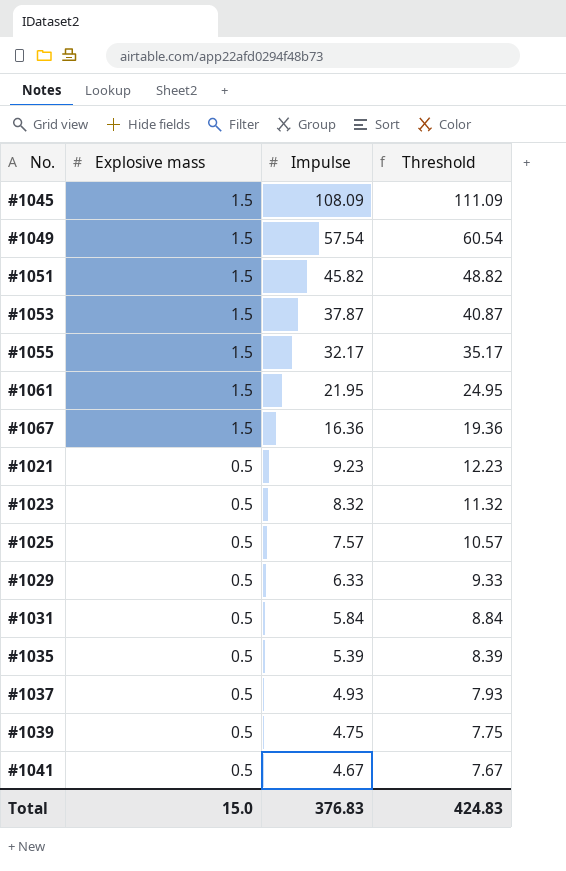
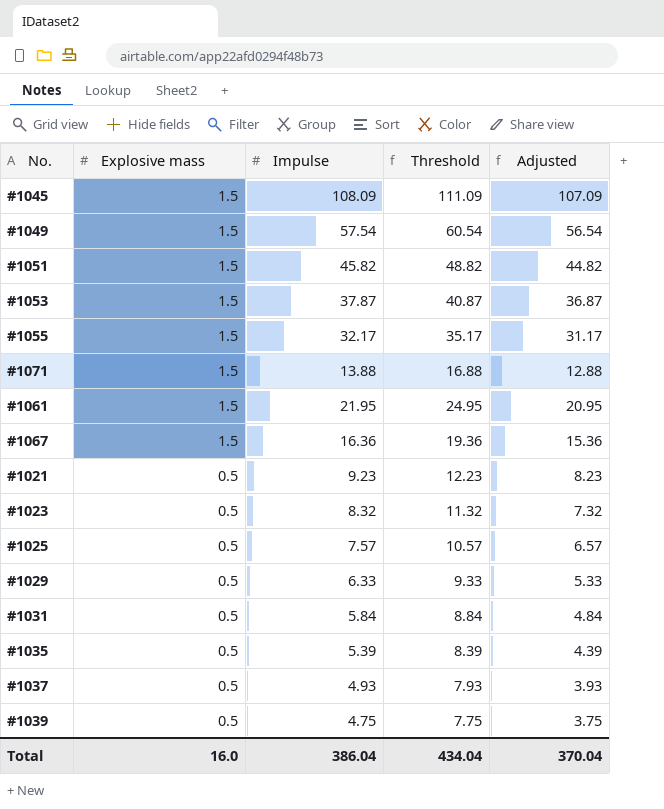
column Adjusted | formula: none -> [Impulse] - 1
row #1041: 0.5 | 4.67 | 7.67 -> none
row #1071: none -> 1.5 | 13.88 | 16.88 | 12.88
Total | Explosive mass: 15.0 -> 16.0
Total | Impulse: 376.83 -> 386.04
Total | Threshold: 424.83 -> 434.04

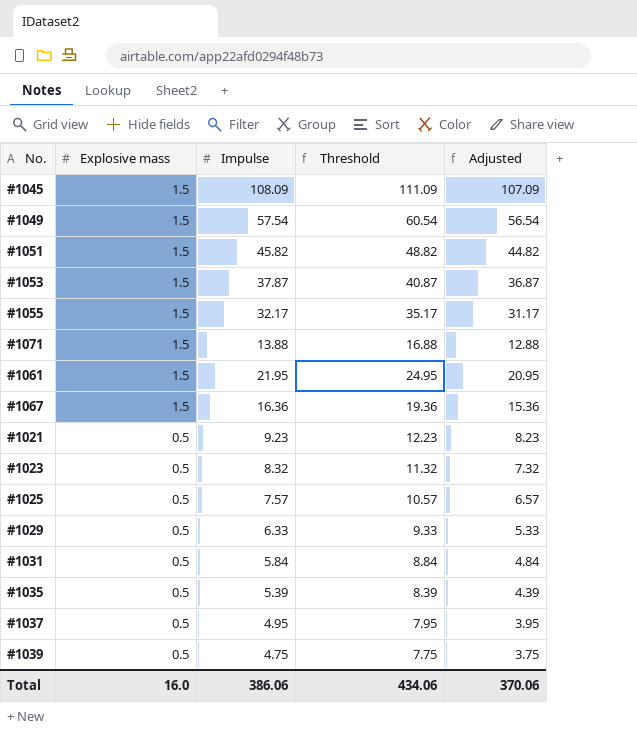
#1037 | Impulse: 4.93 -> 4.95
#1037 | Threshold: 7.93 -> 7.95
#1037 | Adjusted: 3.93 -> 3.95
Total | Impulse: 386.04 -> 386.06
Total | Threshold: 434.04 -> 434.06
Total | Adjusted: 370.04 -> 370.06

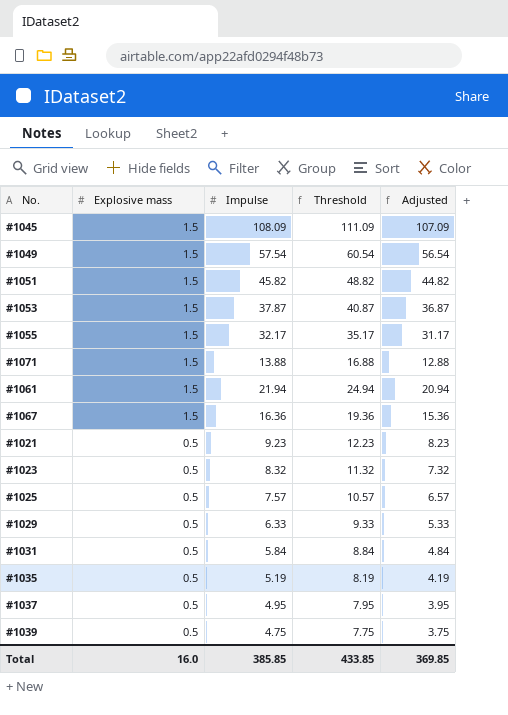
#1061 | Impulse: 21.95 -> 21.94
#1061 | Threshold: 24.95 -> 24.94
#1061 | Adjusted: 20.95 -> 20.94
#1035 | Impulse: 5.39 -> 5.19
#1035 | Threshold: 8.39 -> 8.19
#1035 | Adjusted: 4.39 -> 4.19
Total | Impulse: 386.06 -> 385.85
Total | Threshold: 434.06 -> 433.85
Total | Adjusted: 370.06 -> 369.85

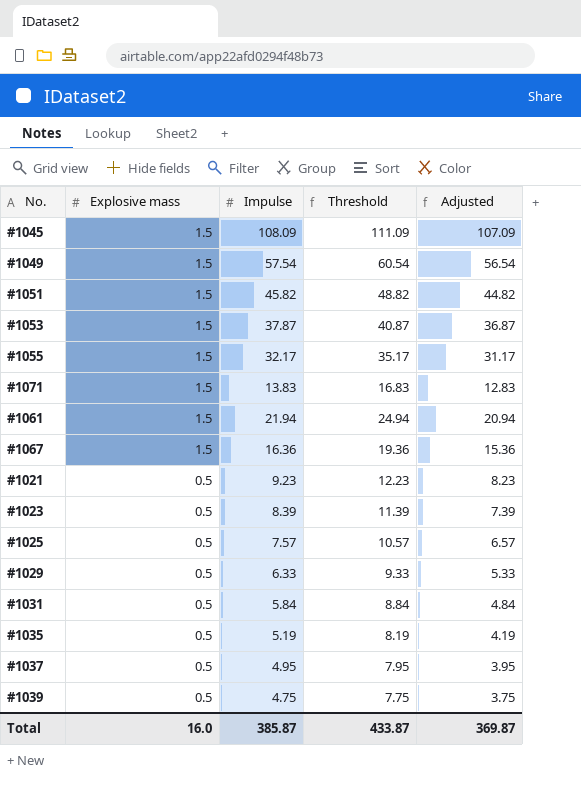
#1071 | Impulse: 13.88 -> 13.83
#1071 | Threshold: 16.88 -> 16.83
#1071 | Adjusted: 12.88 -> 12.83
#1023 | Impulse: 8.32 -> 8.39
#1023 | Threshold: 11.32 -> 11.39
#1023 | Adjusted: 7.32 -> 7.39
Total | Impulse: 385.85 -> 385.87
Total | Threshold: 433.85 -> 433.87
Total | Adjusted: 369.85 -> 369.87

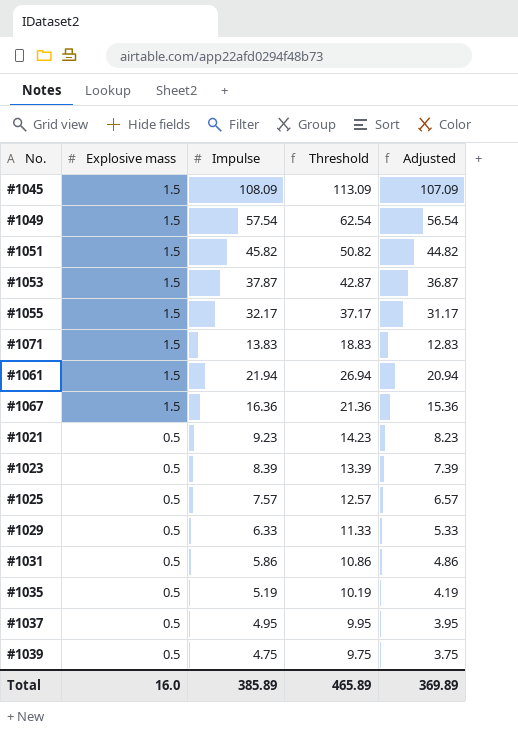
column Threshold | formula: [Impulse] + 3 -> [Impulse] + 5
#1031 | Impulse: 5.84 -> 5.86
#1031 | Adjusted: 4.84 -> 4.86
Total | Impulse: 385.87 -> 385.89
Total | Threshold: 433.87 -> 465.89
Total | Adjusted: 369.87 -> 369.89

